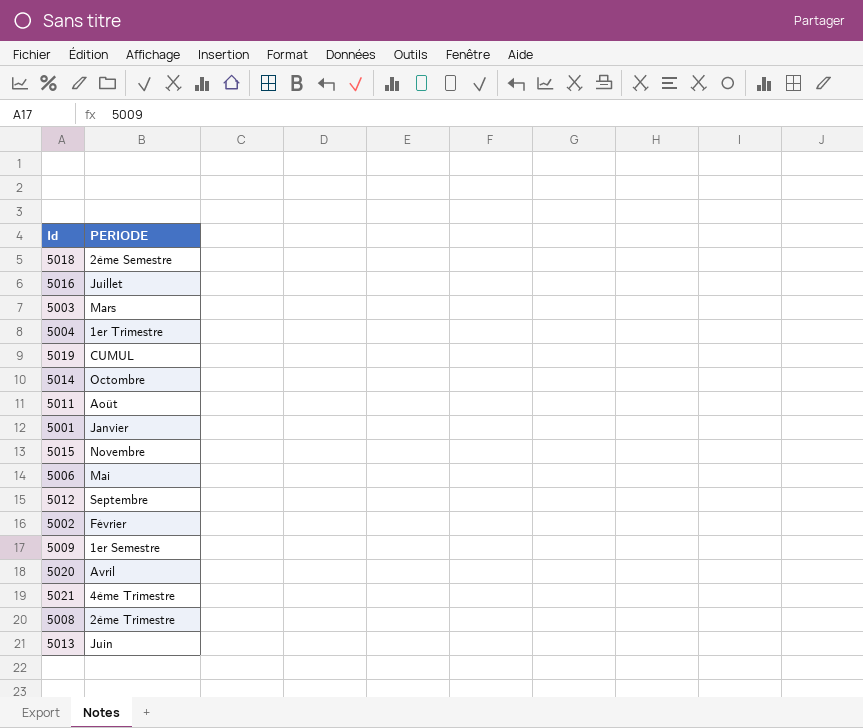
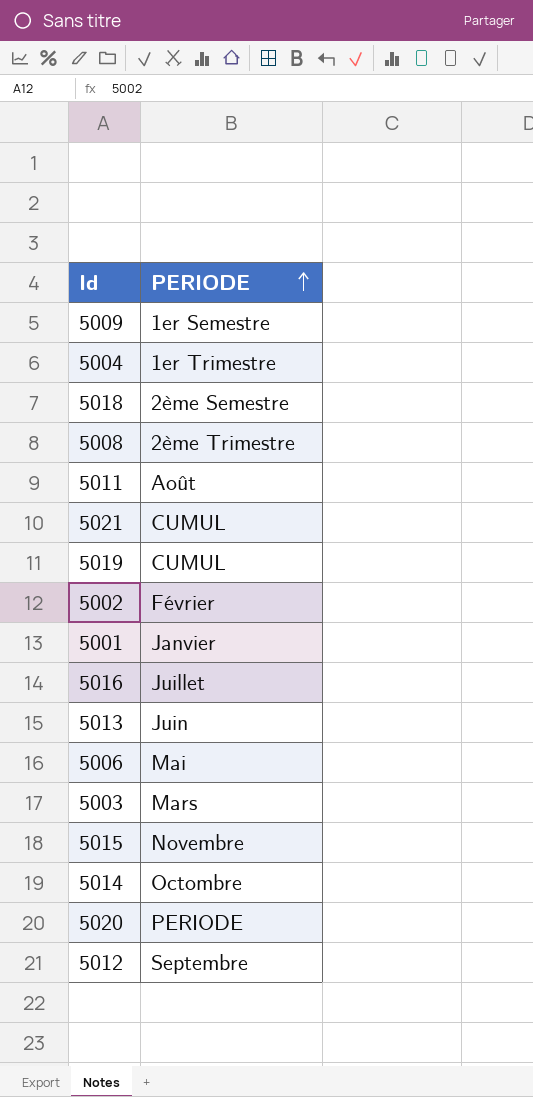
row order: none -> PERIODE ascending
5021 | PERIODE: 4ème Trimestre -> CUMUL
5020 | PERIODE: Avril -> PERIODE

